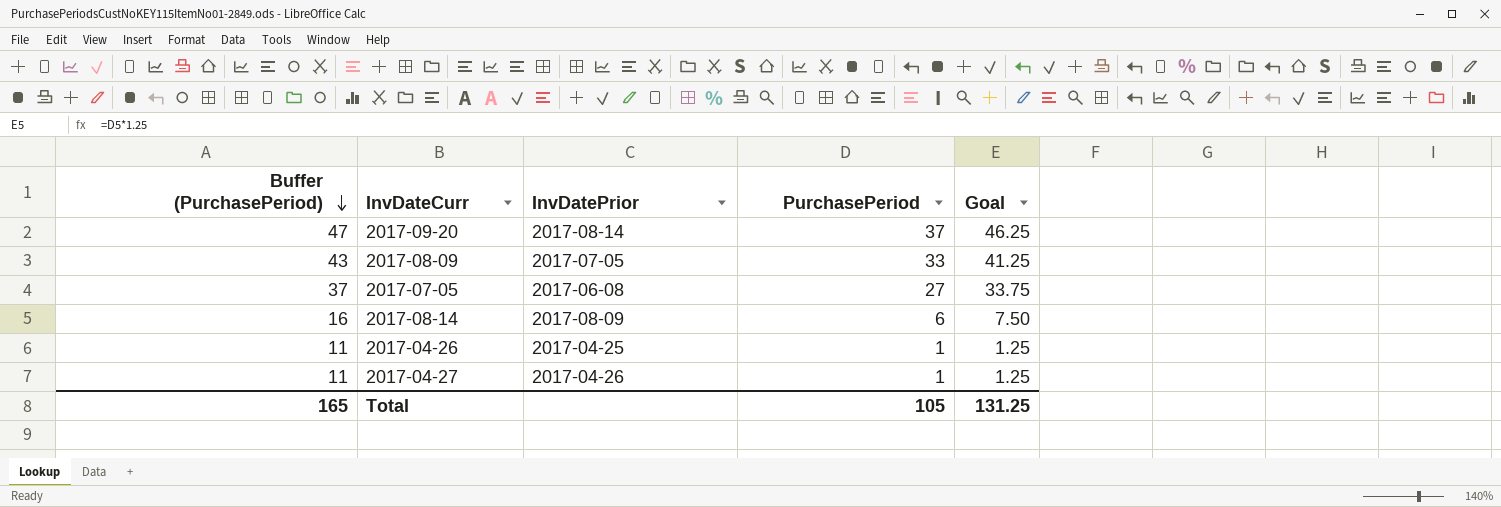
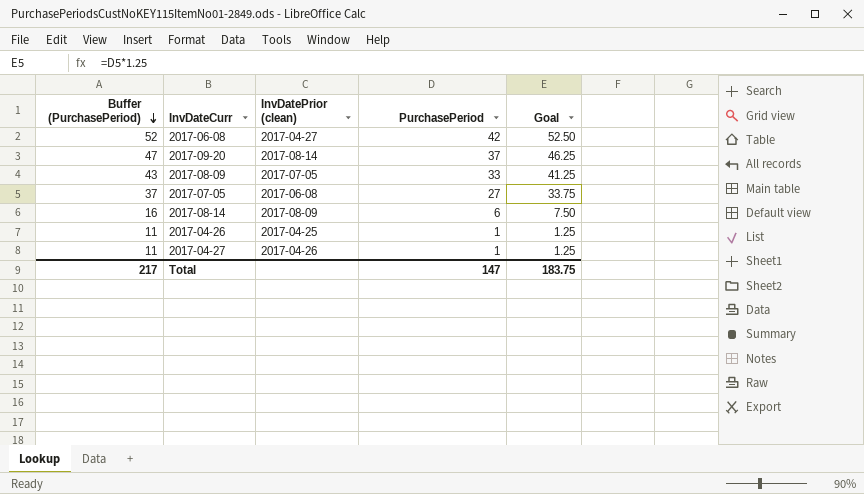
column name: InvDatePrior -> InvDatePrior (clean)
row 2017-06-08: none -> 52 | 2017-04-27 | 42 | 52.50
Total | Buffer (PurchasePeriod): 165 -> 217
Total | PurchasePeriod: 105 -> 147
Total | Goal: 131.25 -> 183.75

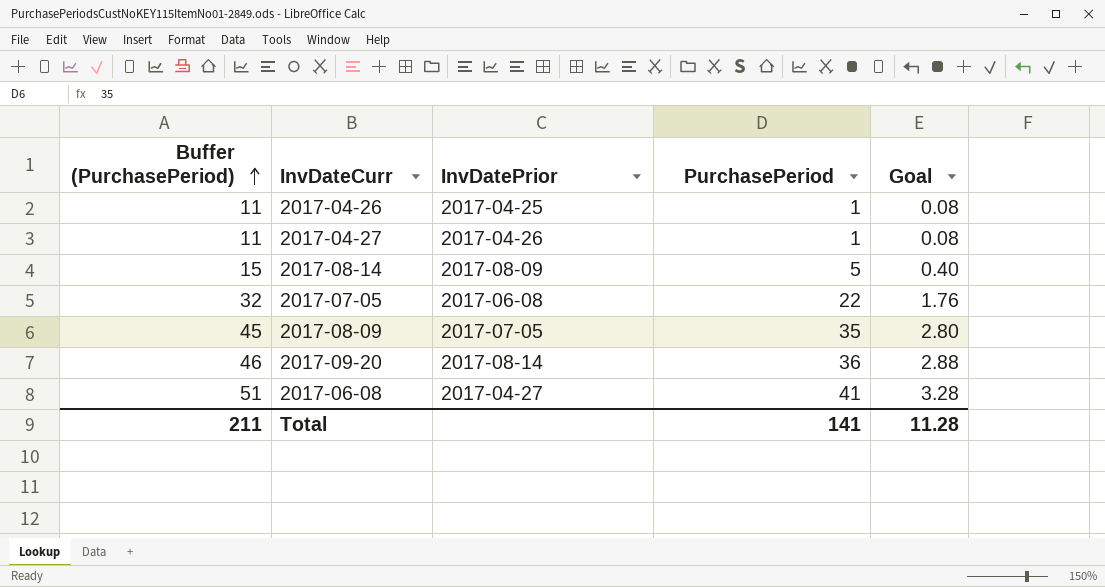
row order: Buffer (PurchasePeriod) descending -> Buffer (PurchasePeriod) ascending
column name: InvDatePrior (clean) -> InvDatePrior
column Goal | formula: [PurchasePeriod] * 1.25 -> [PurchasePeriod] * 0.08
2017-08-14 | Buffer (PurchasePeriod): 16 -> 15
2017-08-14 | PurchasePeriod: 6 -> 5
2017-07-05 | Buffer (PurchasePeriod): 37 -> 32
2017-07-05 | PurchasePeriod: 27 -> 22
2017-08-09 | Buffer (PurchasePeriod): 43 -> 45
2017-08-09 | PurchasePeriod: 33 -> 35
2017-09-20 | Buffer (PurchasePeriod): 47 -> 46
2017-09-20 | PurchasePeriod: 37 -> 36
2017-06-08 | Buffer (PurchasePeriod): 52 -> 51
2017-06-08 | PurchasePeriod: 42 -> 41
Total | Buffer (PurchasePeriod): 217 -> 211
Total | PurchasePeriod: 147 -> 141
Total | Goal: 183.75 -> 11.28

